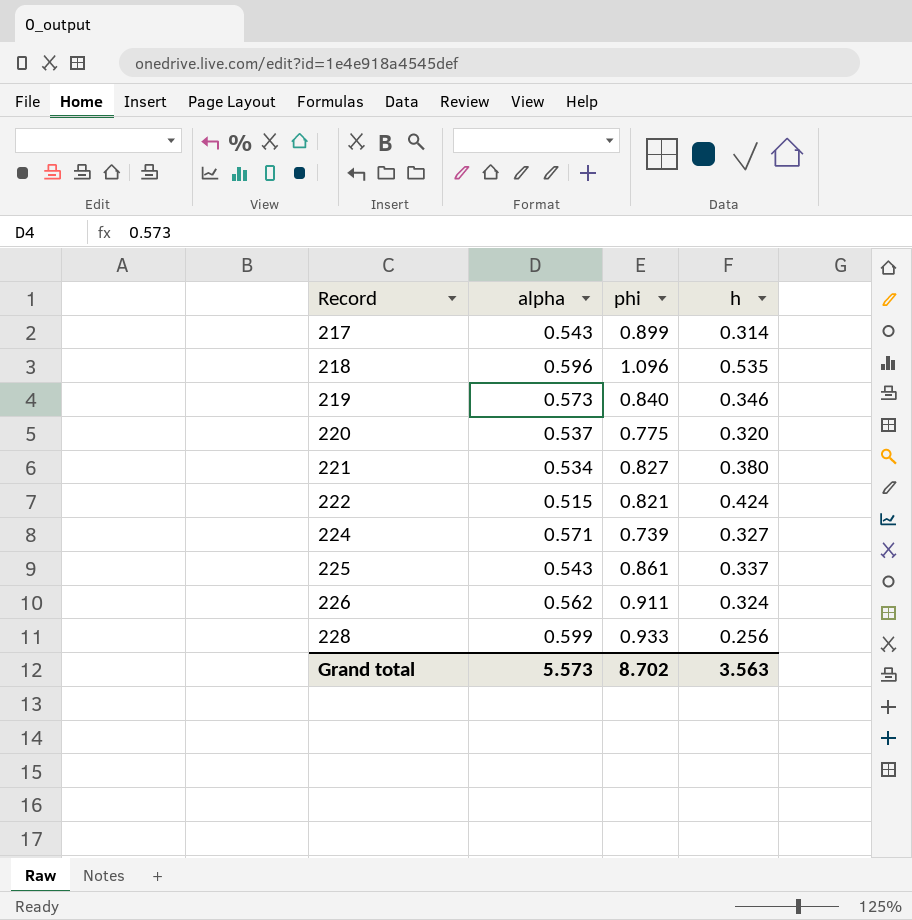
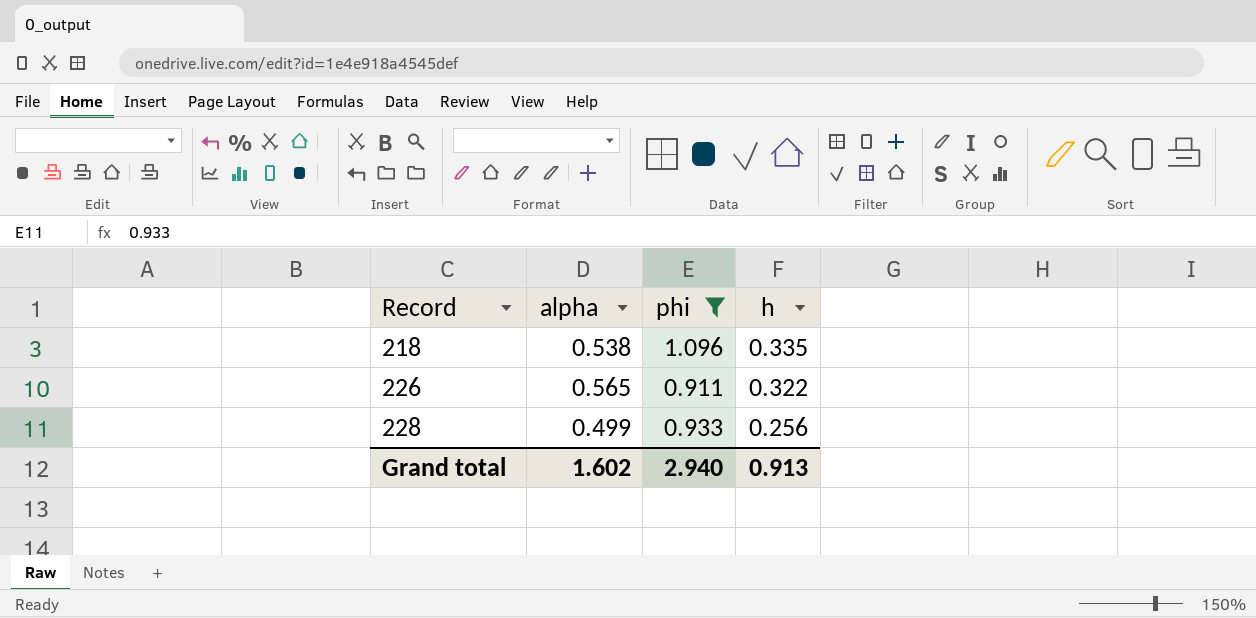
filter: none -> phi >= 0.911
218 | alpha: 0.596 -> 0.538
218 | h: 0.535 -> 0.335
226 | alpha: 0.562 -> 0.565
226 | h: 0.324 -> 0.322
228 | alpha: 0.599 -> 0.499
Grand total | alpha: 5.573 -> 1.602
Grand total | phi: 8.702 -> 2.940
Grand total | h: 3.563 -> 0.913

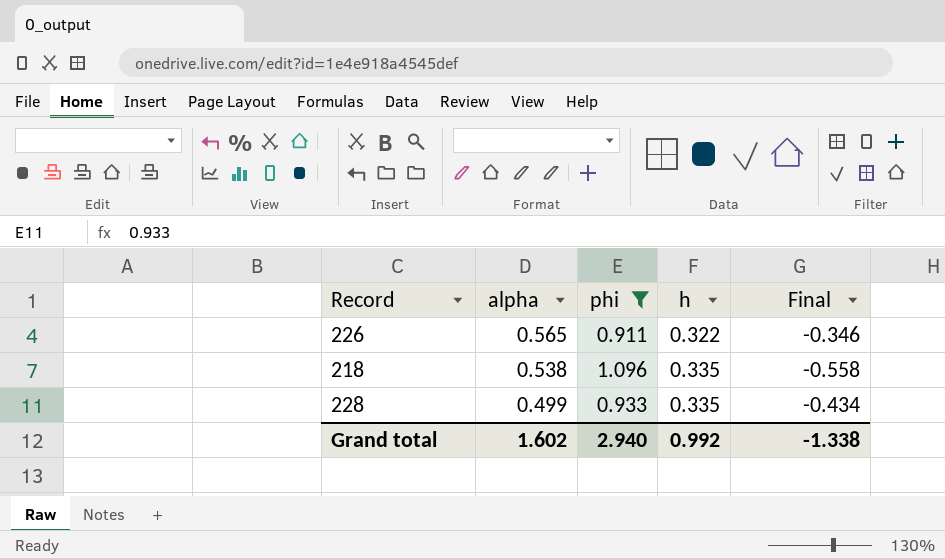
row order: Record ascending -> alpha descending
column Final | formula: none -> [alpha] - [phi]
228 | h: 0.256 -> 0.335
Grand total | h: 0.913 -> 0.992

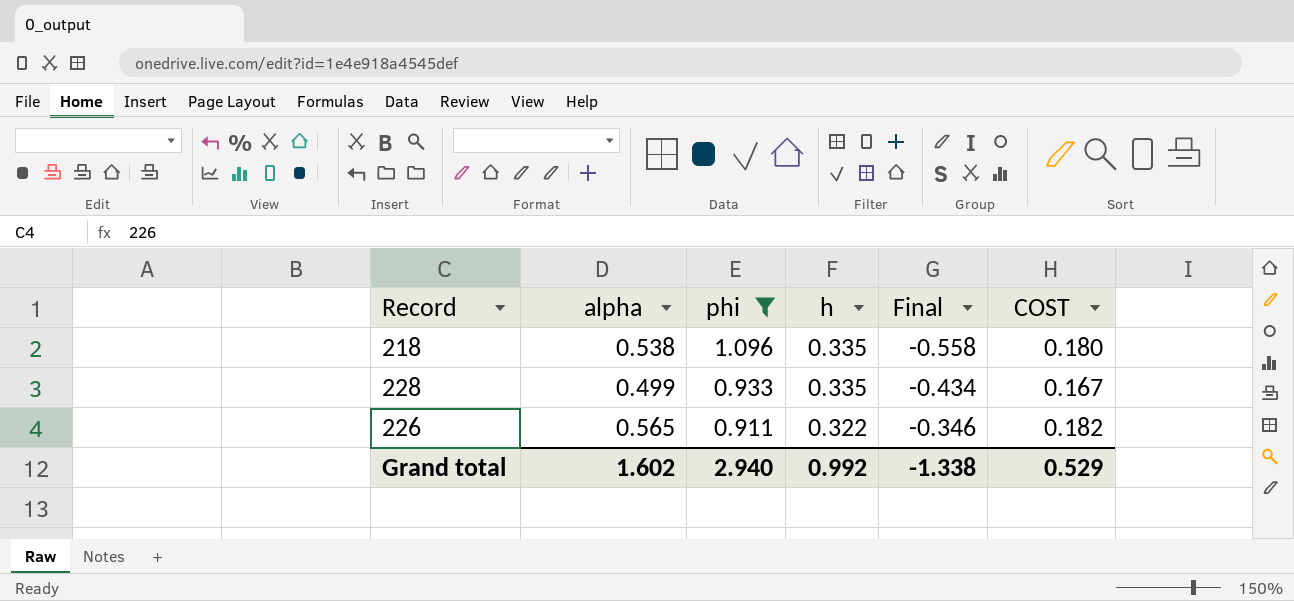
row order: alpha descending -> phi descending
column COST | formula: none -> [alpha] * [h]

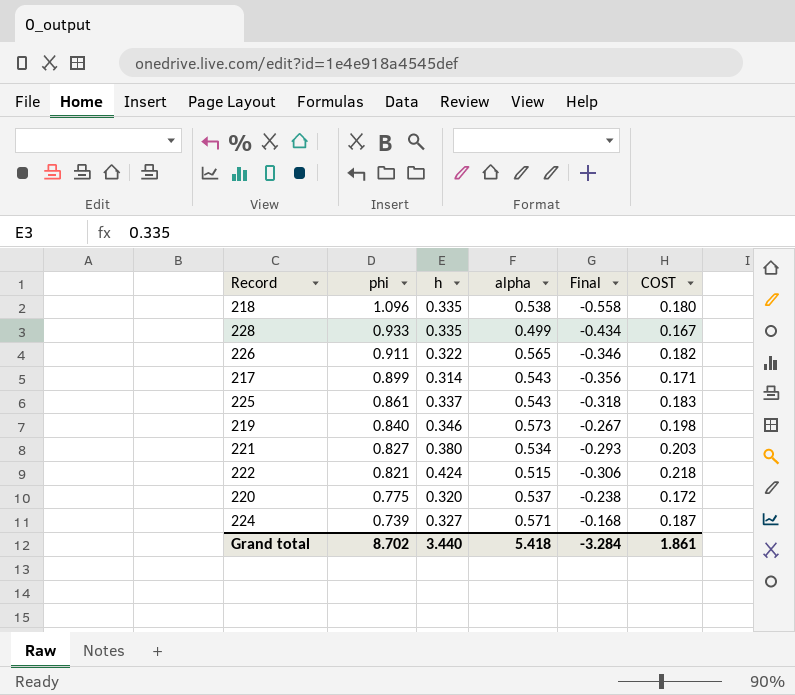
filter: phi >= 0.911 -> none
column alpha | position: 2 -> 4
Grand total | phi: 2.940 -> 8.702
Grand total | h: 0.992 -> 3.440
Grand total | alpha: 1.602 -> 5.418
Grand total | Final: -1.338 -> -3.284
Grand total | COST: 0.529 -> 1.861

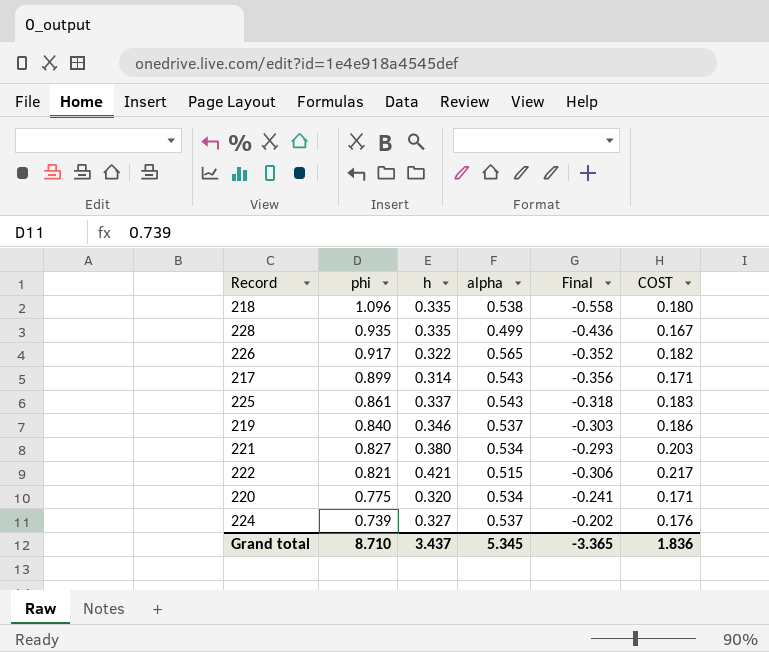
228 | phi: 0.933 -> 0.935
228 | Final: -0.434 -> -0.436
226 | phi: 0.911 -> 0.917
226 | Final: -0.346 -> -0.352
219 | alpha: 0.573 -> 0.537
219 | Final: -0.267 -> -0.303
219 | COST: 0.198 -> 0.186
222 | h: 0.424 -> 0.421
222 | COST: 0.218 -> 0.217
220 | alpha: 0.537 -> 0.534
220 | Final: -0.238 -> -0.241
220 | COST: 0.172 -> 0.171
224 | alpha: 0.571 -> 0.537
224 | Final: -0.168 -> -0.202
224 | COST: 0.187 -> 0.176
Grand total | phi: 8.702 -> 8.710
Grand total | h: 3.440 -> 3.437
Grand total | alpha: 5.418 -> 5.345
Grand total | Final: -3.284 -> -3.365
Grand total | COST: 1.861 -> 1.836

